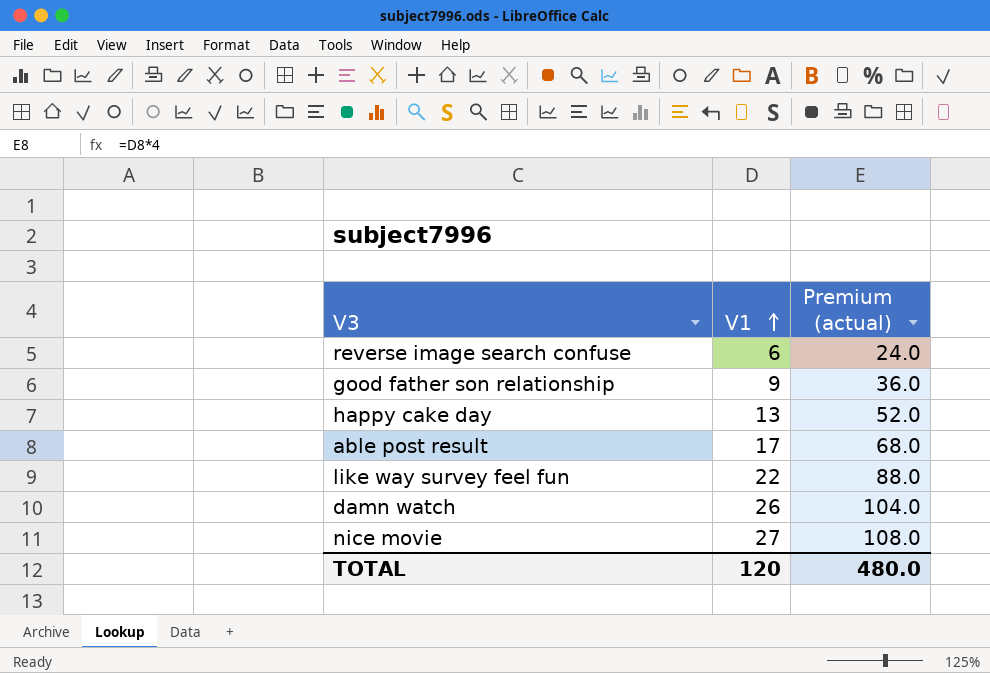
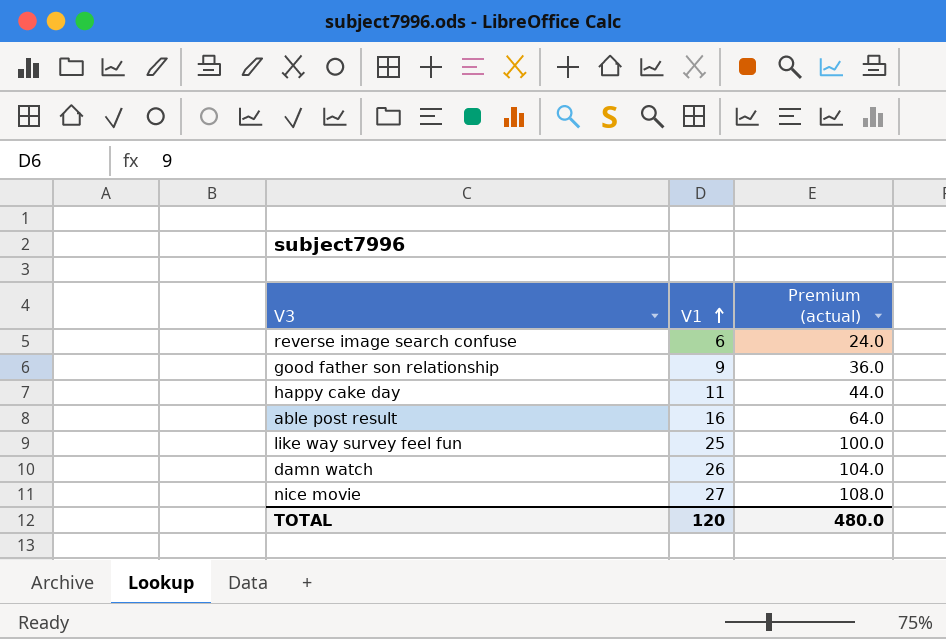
happy cake day | V1: 13 -> 11
happy cake day | Premium (actual): 52.0 -> 44.0
able post result | V1: 17 -> 16
able post result | Premium (actual): 68.0 -> 64.0
like way survey feel fun | V1: 22 -> 25
like way survey feel fun | Premium (actual): 88.0 -> 100.0

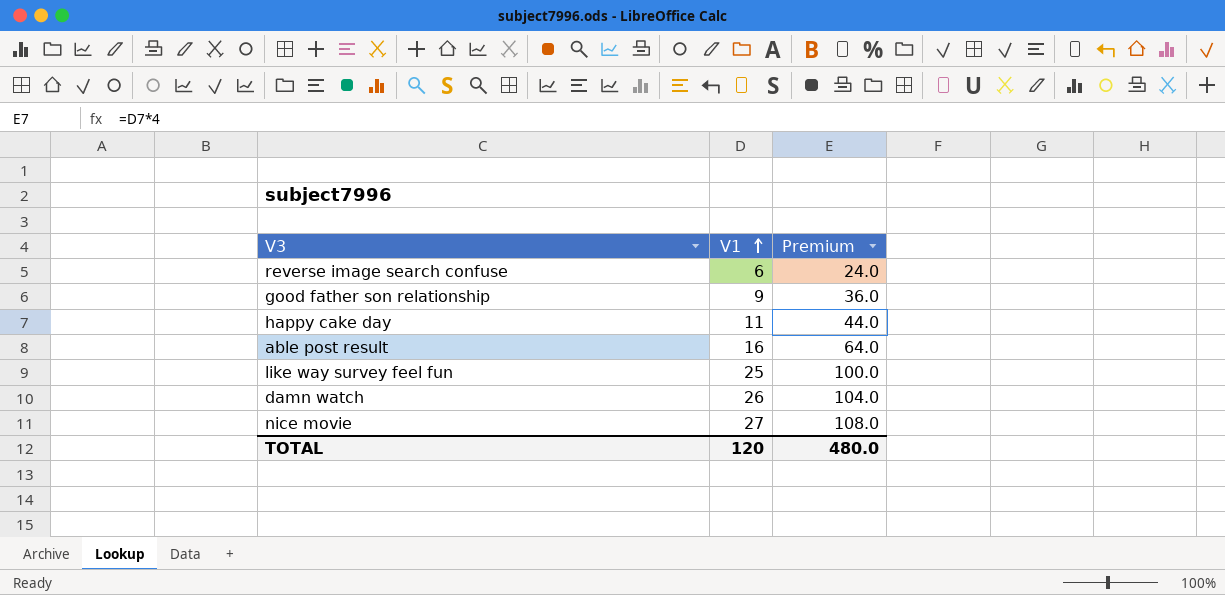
column name: Premium (actual) -> Premium

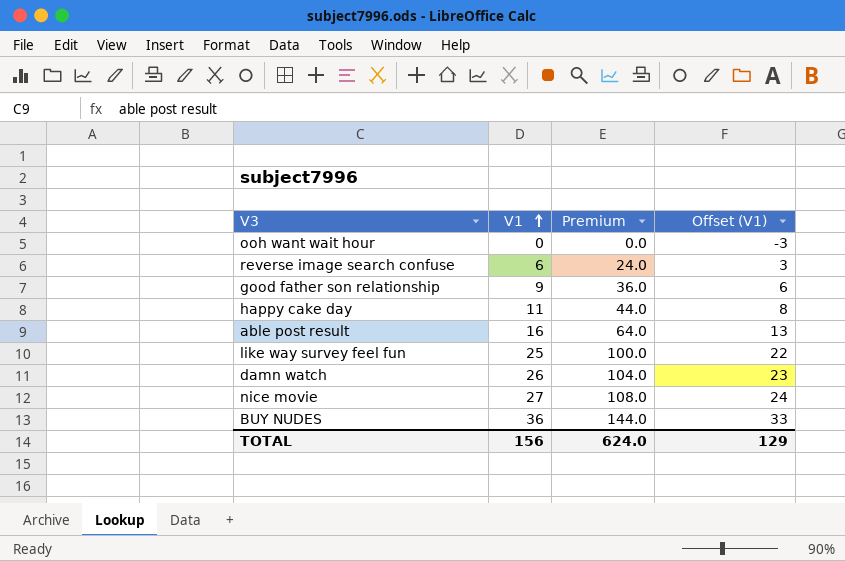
column Offset (V1) | formula: none -> [V1] - 3
row ooh want wait hour: none -> 0 | 0.0 | -3
row BUY NUDES: none -> 36 | 144.0 | 33
TOTAL | V1: 120 -> 156
TOTAL | Premium: 480.0 -> 624.0

